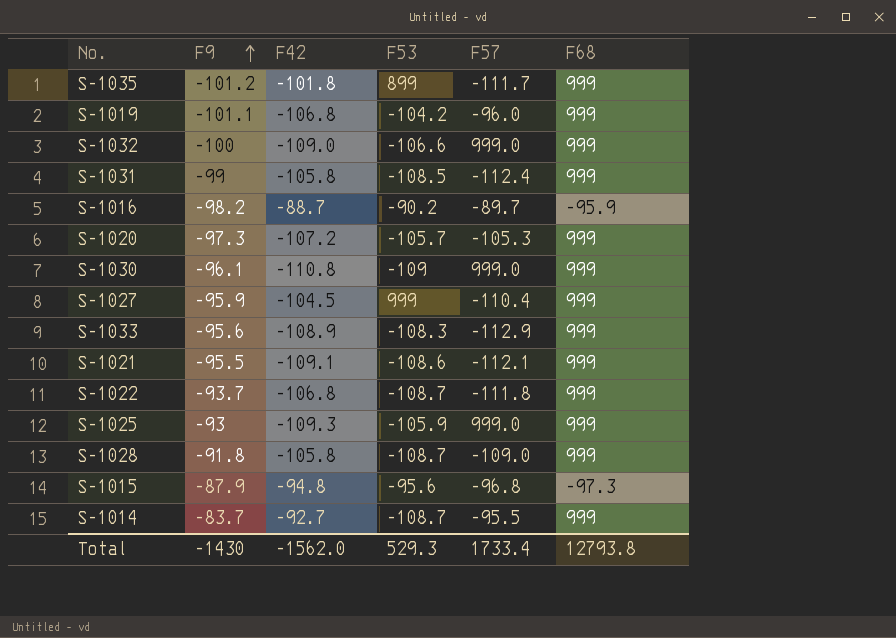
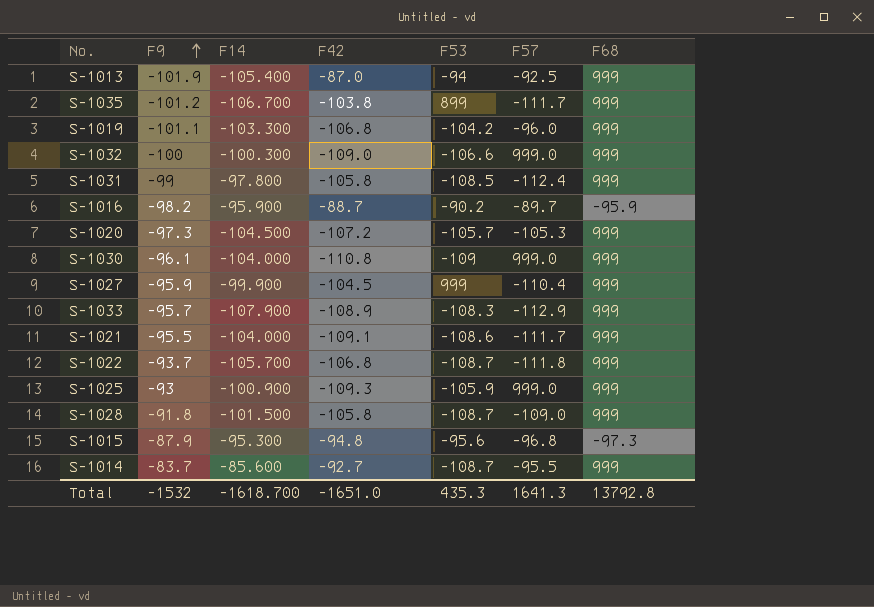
column F14 | position: none -> 3
row S-1013: none -> -101.9 | -105.400 | -87.0 | -94 | -92.5 | 999
S-1035 | F42: -101.8 -> -103.8
S-1033 | F9: -95.6 -> -95.7
S-1021 | F57: -112.1 -> -111.7
Total | F9: -1430 -> -1532
Total | F42: -1562.0 -> -1651.0
Total | F53: 529.3 -> 435.3
Total | F57: 1733.4 -> 1641.3
Total | F68: 12793.8 -> 13792.8

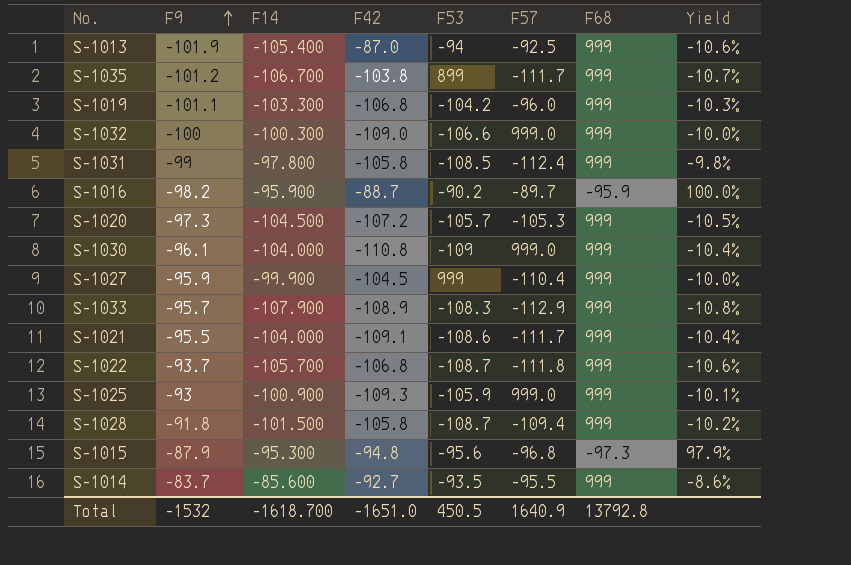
column Yield | formula: none -> [F14] / [F68]
S-1028 | F57: -109.0 -> -109.4
S-1014 | F53: -108.7 -> -93.5
Total | F53: 435.3 -> 450.5
Total | F57: 1641.3 -> 1640.9

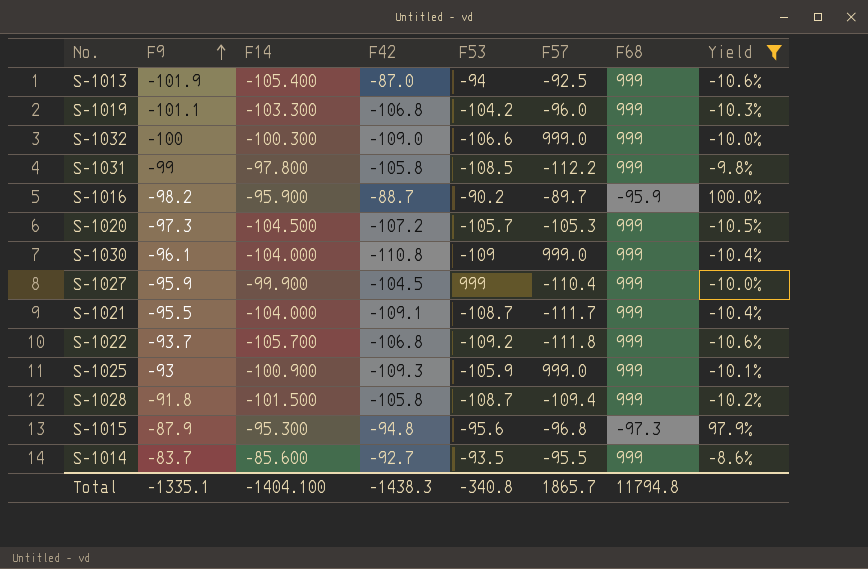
filter: none -> Yield >= -10.6%
S-1031 | F57: -112.4 -> -112.2
S-1021 | F53: -108.6 -> -108.7
S-1022 | F53: -108.7 -> -109.2
Total | F9: -1532 -> -1335.1
Total | F14: -1618.700 -> -1404.100
Total | F42: -1651.0 -> -1438.3
Total | F53: 450.5 -> -340.8
Total | F57: 1640.9 -> 1865.7
Total | F68: 13792.8 -> 11794.8

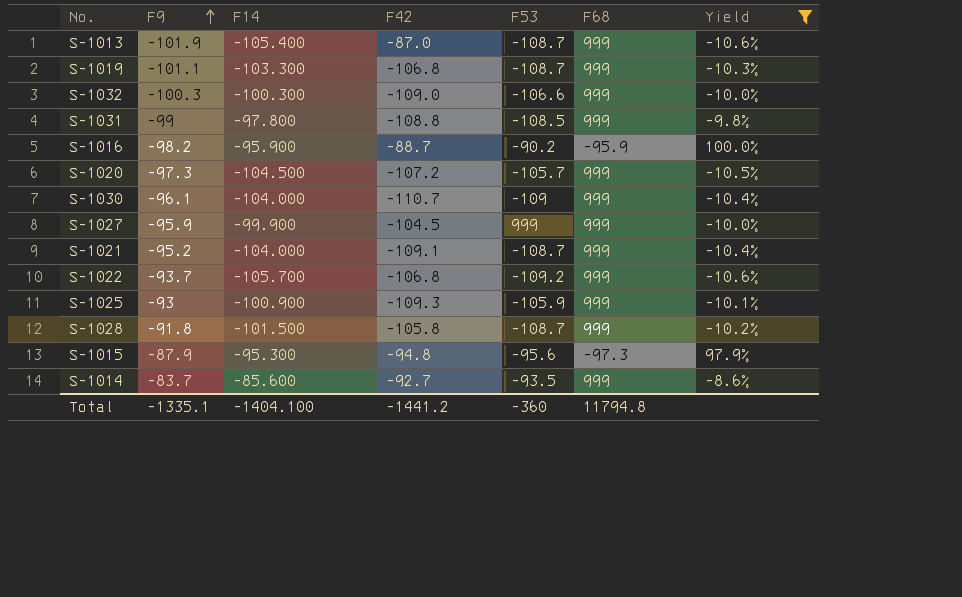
column F57 | position: 6 -> none
S-1013 | F53: -94 -> -108.7
S-1019 | F53: -104.2 -> -108.7
S-1032 | F9: -100 -> -100.3
S-1031 | F42: -105.8 -> -108.8
S-1030 | F42: -110.8 -> -110.7
S-1021 | F9: -95.5 -> -95.2
Total | F42: -1438.3 -> -1441.2
Total | F53: -340.8 -> -360

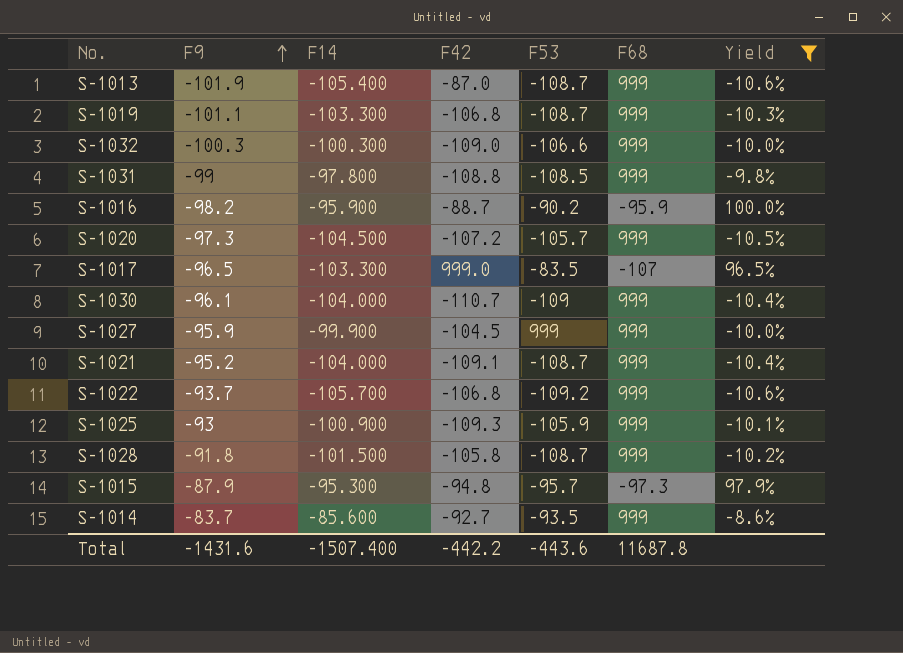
row S-1017: none -> -96.5 | -103.300 | 999.0 | -83.5 | -107 | 96.5%
S-1015 | F53: -95.6 -> -95.7
Total | F9: -1335.1 -> -1431.6
Total | F14: -1404.100 -> -1507.400
Total | F42: -1441.2 -> -442.2
Total | F53: -360 -> -443.6
Total | F68: 11794.8 -> 11687.8

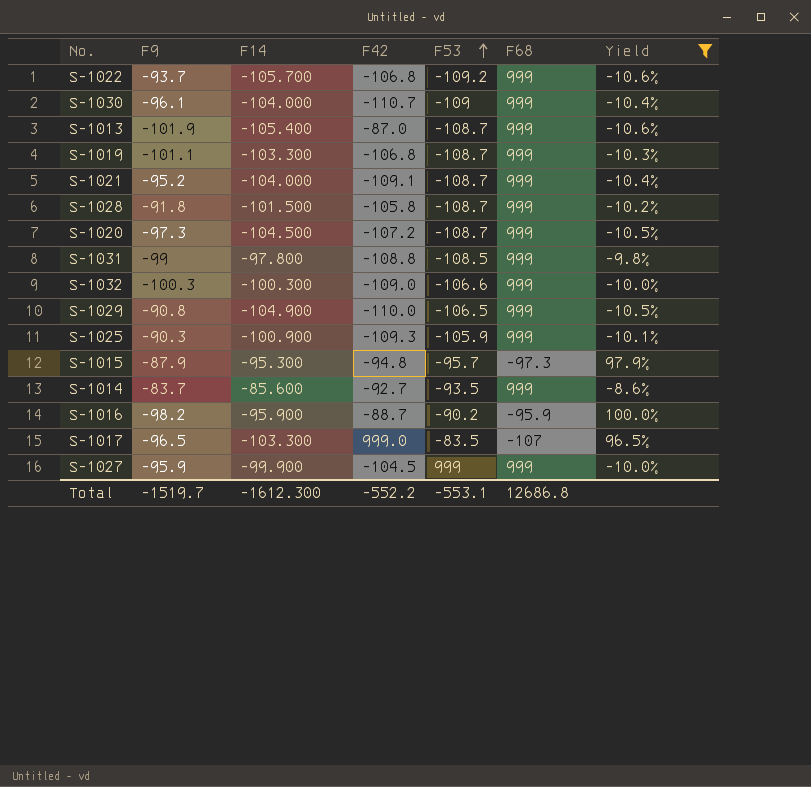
row order: F9 ascending -> F53 ascending
S-1020 | F53: -105.7 -> -108.7
row S-1029: none -> -90.8 | -104.900 | -110.0 | -106.5 | 999 | -10.5%
S-1025 | F9: -93 -> -90.3
Total | F9: -1431.6 -> -1519.7
Total | F14: -1507.400 -> -1612.300
Total | F42: -442.2 -> -552.2
Total | F53: -443.6 -> -553.1
Total | F68: 11687.8 -> 12686.8

